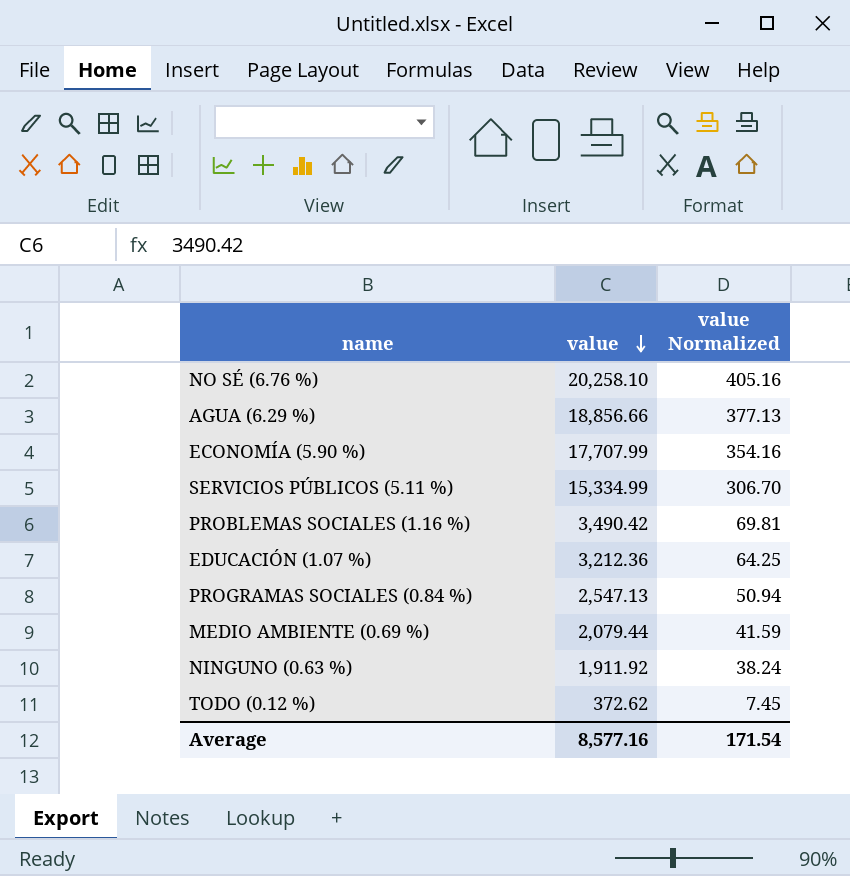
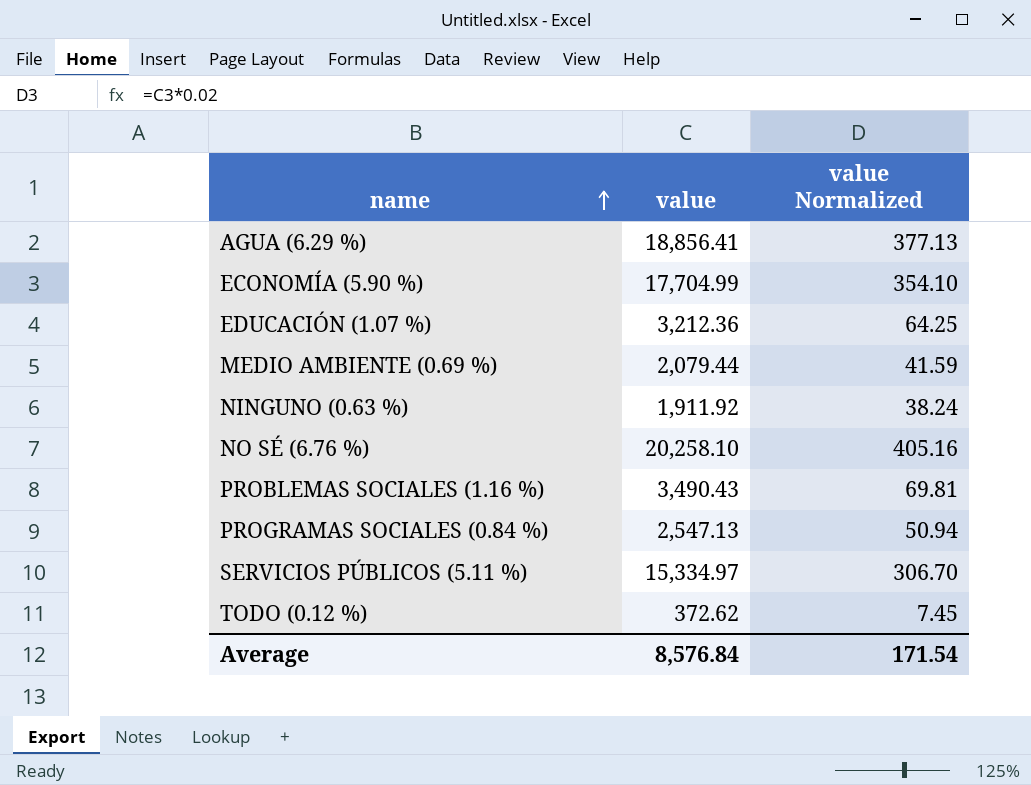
row order: value descending -> name ascending
AGUA (6.29 %) | value: 18,856.66 -> 18,856.41
ECONOMÍA (5.90 %) | value: 17,707.99 -> 17,704.99
ECONOMÍA (5.90 %) | value Normalized: 354.16 -> 354.10
PROBLEMAS SOCIALES (1.16 %) | value: 3,490.42 -> 3,490.43
SERVICIOS PÚBLICOS (5.11 %) | value: 15,334.99 -> 15,334.97
Average | value: 8,577.16 -> 8,576.84

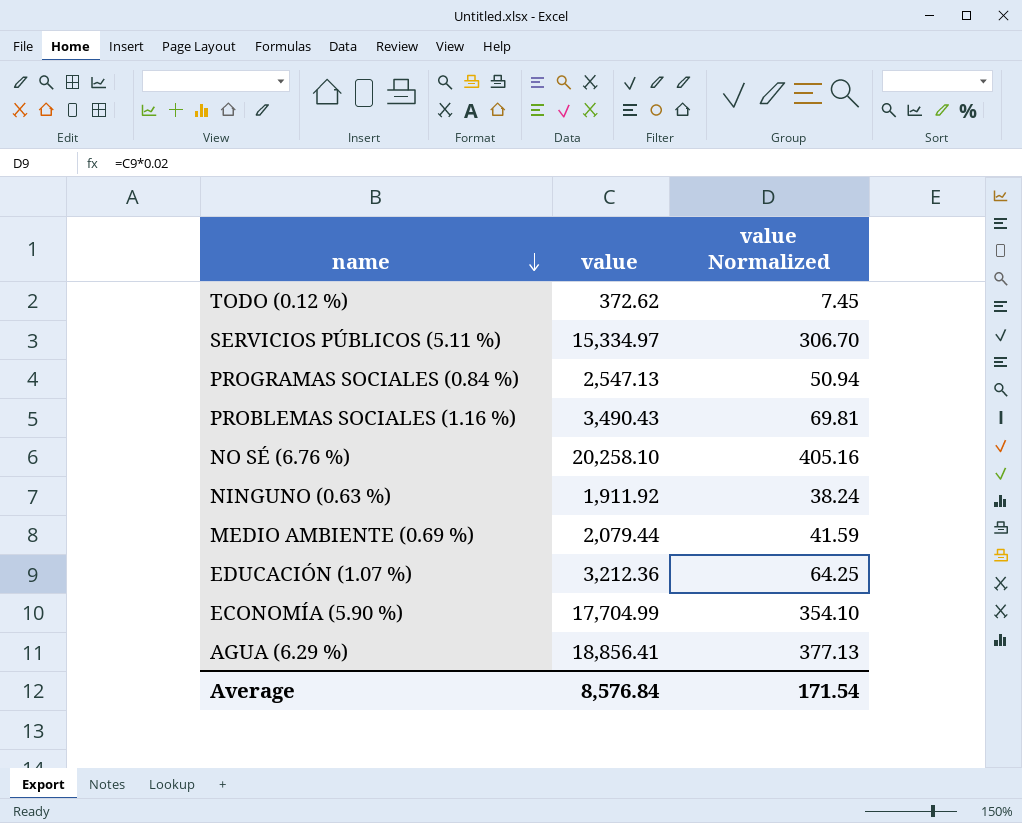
row order: name ascending -> name descending

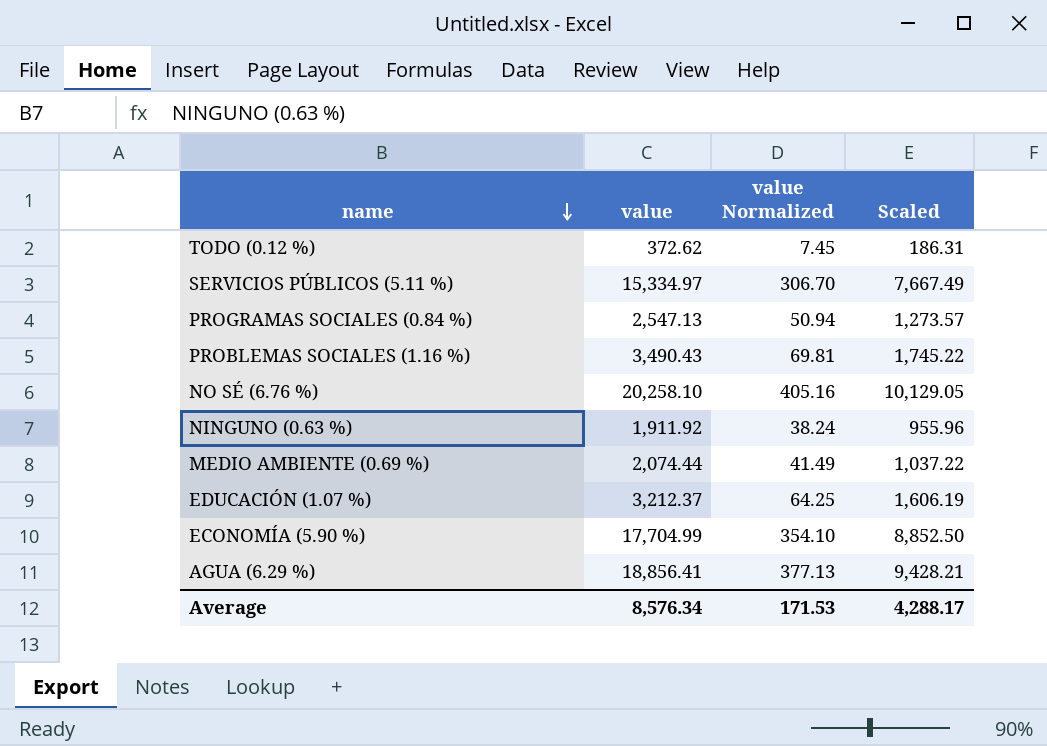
column Scaled | formula: none -> [value] * 0.5
MEDIO AMBIENTE (0.69 %) | value: 2,079.44 -> 2,074.44
MEDIO AMBIENTE (0.69 %) | value Normalized: 41.59 -> 41.49
EDUCACIÓN (1.07 %) | value: 3,212.36 -> 3,212.37
Average | value: 8,576.84 -> 8,576.34
Average | value Normalized: 171.54 -> 171.53

